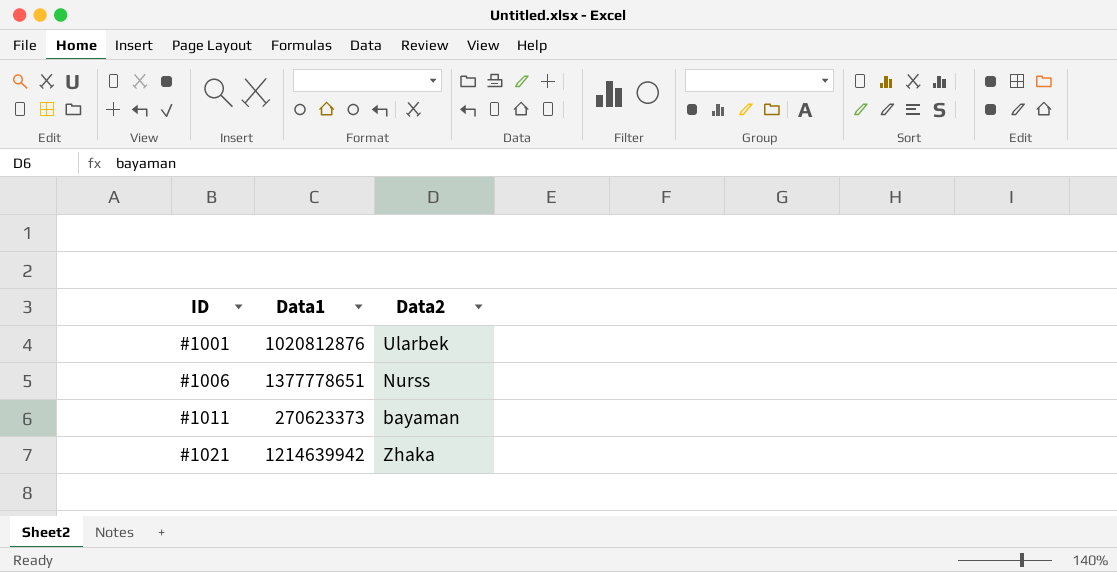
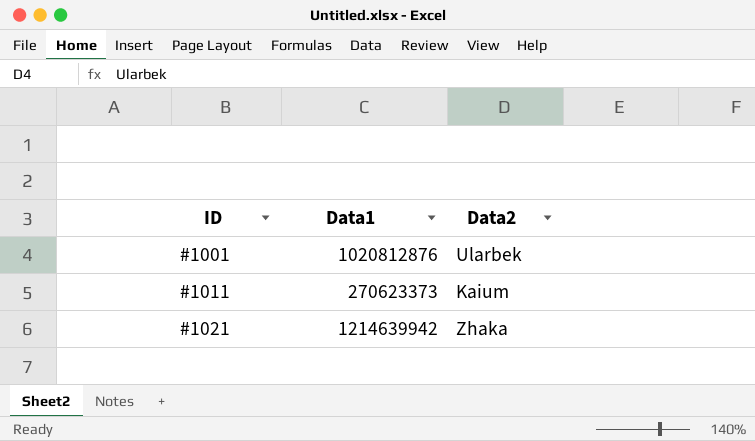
row #1006: 1377778651 | Nurss -> none
#1011 | Data2: bayaman -> Kaium

